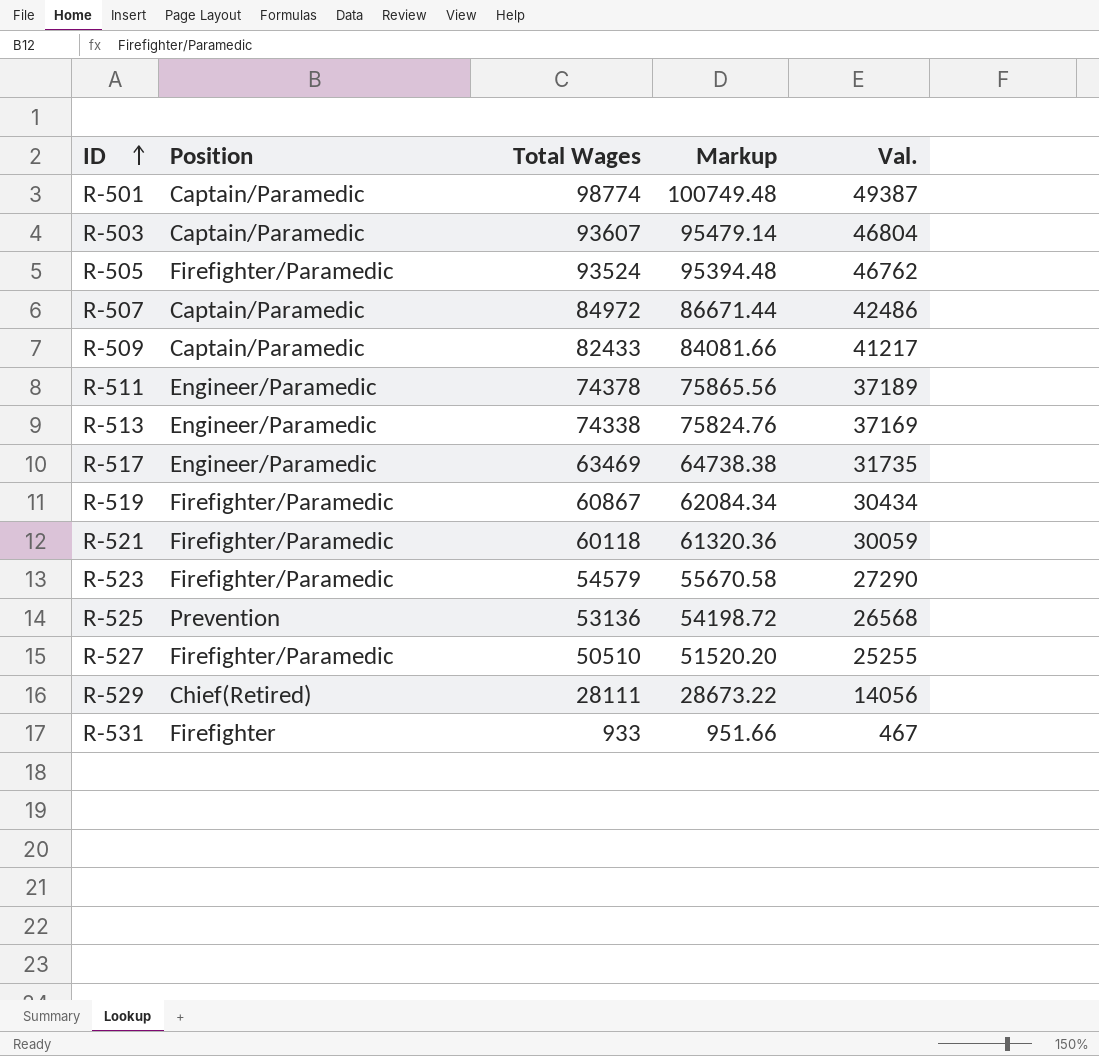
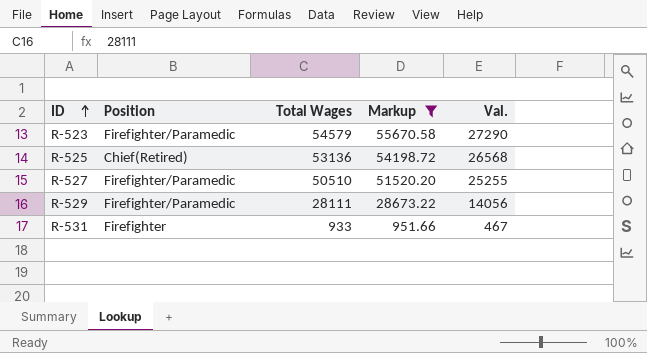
filter: none -> Markup <= 55670.58
R-525 | Position: Prevention -> Chief(Retired)
R-529 | Position: Chief(Retired) -> Firefighter/Paramedic

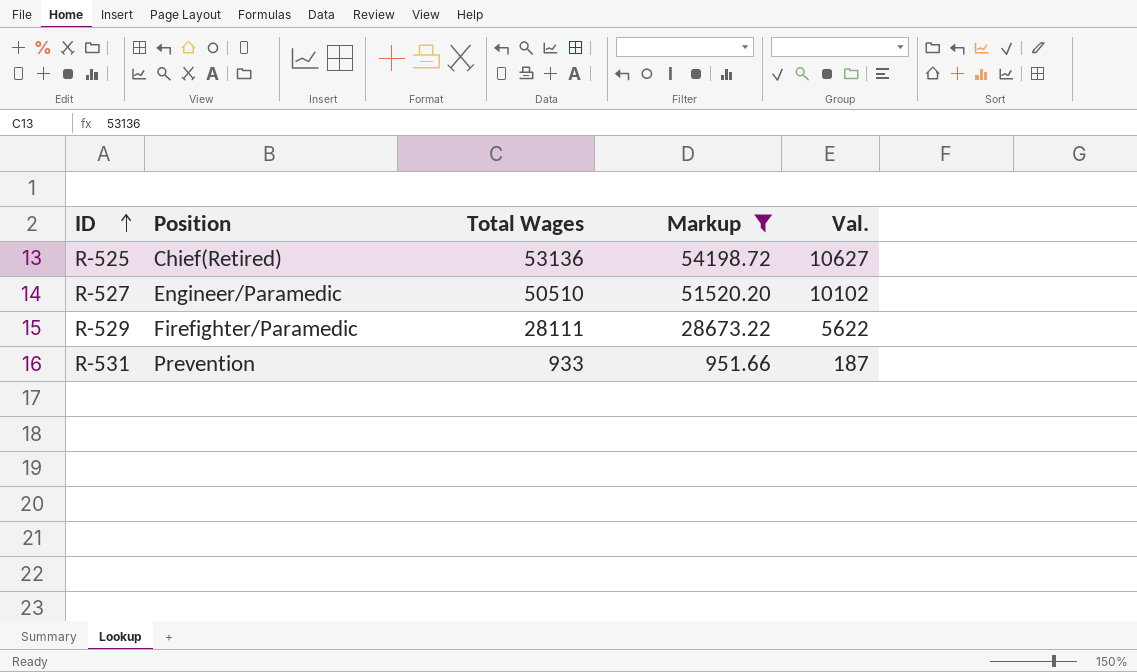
column Val. | formula: [Total Wages] * 0.5 -> [Total Wages] * 0.2
row R-523: Firefighter/Paramedic | 54579 | 55670.58 | 27290 -> none
R-527 | Position: Firefighter/Paramedic -> Engineer/Paramedic
R-531 | Position: Firefighter -> Prevention

